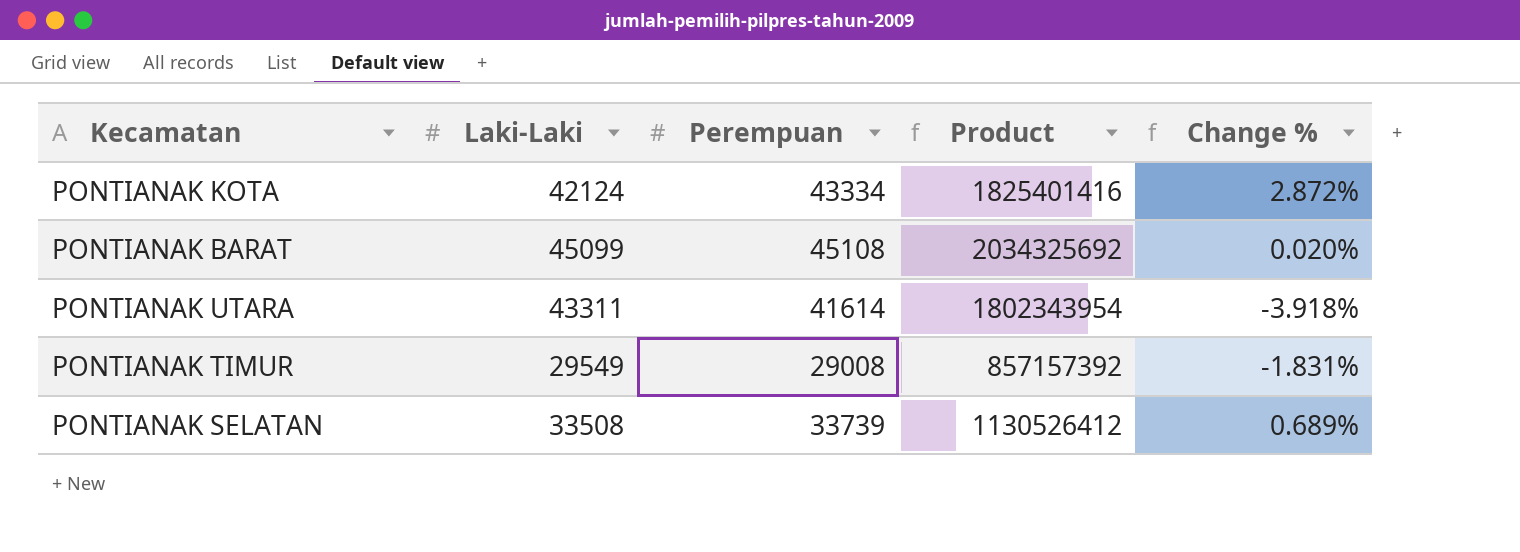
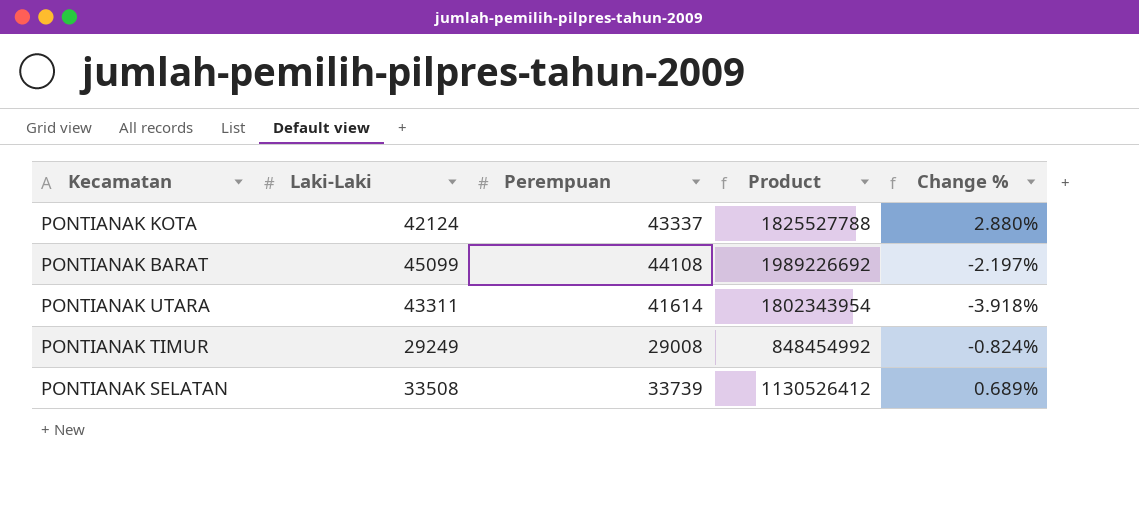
PONTIANAK KOTA | Perempuan: 43334 -> 43337
PONTIANAK KOTA | Product: 1825401416 -> 1825527788
PONTIANAK KOTA | Change %: 2.872% -> 2.880%
PONTIANAK BARAT | Perempuan: 45108 -> 44108
PONTIANAK BARAT | Product: 2034325692 -> 1989226692
PONTIANAK BARAT | Change %: 0.020% -> -2.197%
PONTIANAK TIMUR | Laki-Laki: 29549 -> 29249
PONTIANAK TIMUR | Product: 857157392 -> 848454992
PONTIANAK TIMUR | Change %: -1.831% -> -0.824%

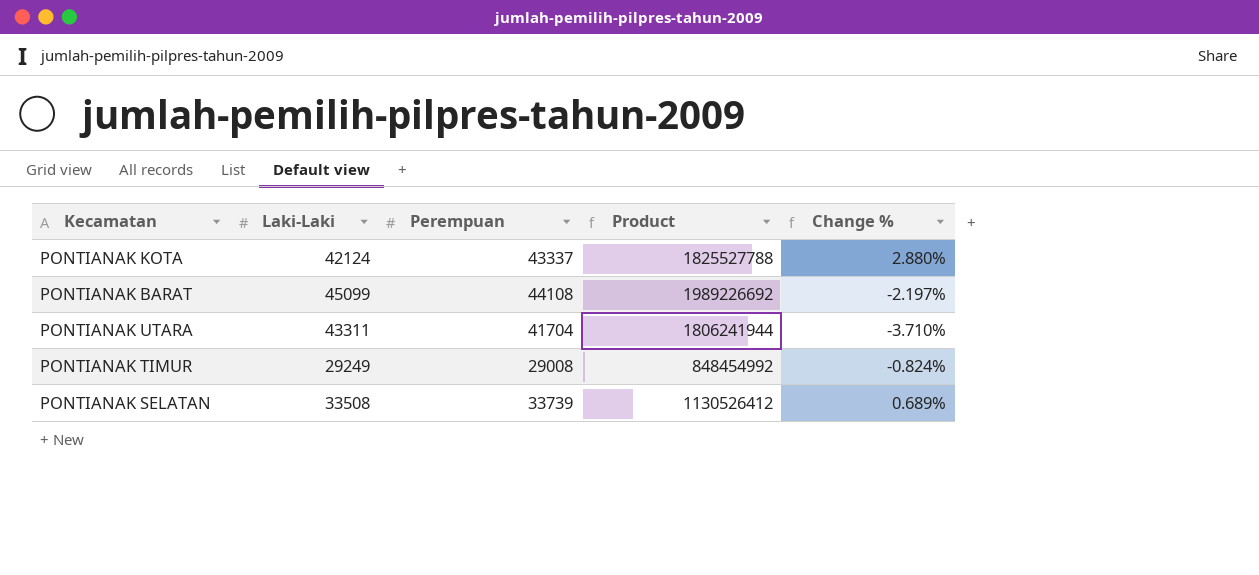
PONTIANAK UTARA | Perempuan: 41614 -> 41704
PONTIANAK UTARA | Product: 1802343954 -> 1806241944
PONTIANAK UTARA | Change %: -3.918% -> -3.710%

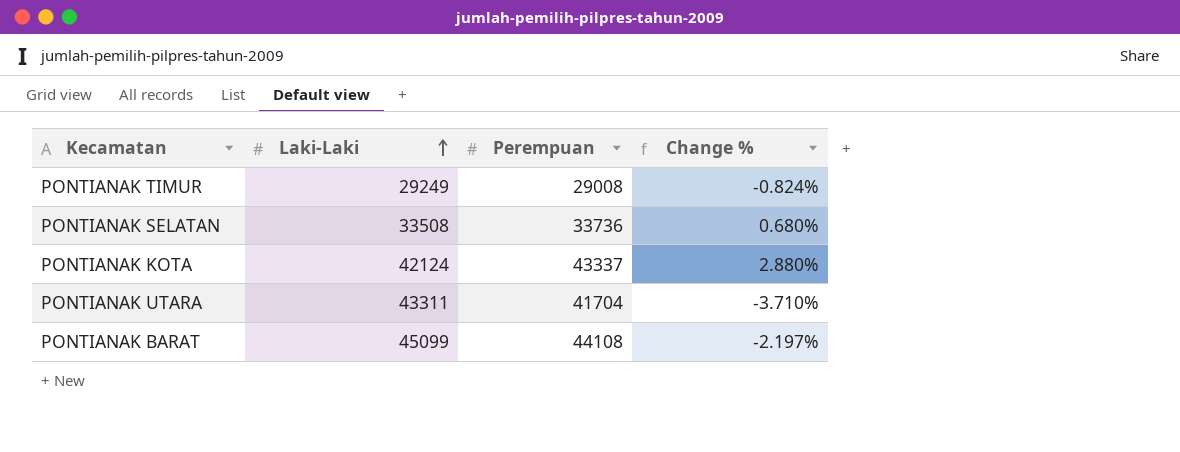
row order: none -> Laki-Laki ascending
column Product | formula: [Laki-Laki] * [Perempuan] -> none
PONTIANAK SELATAN | Perempuan: 33739 -> 33736
PONTIANAK SELATAN | Change %: 0.689% -> 0.680%

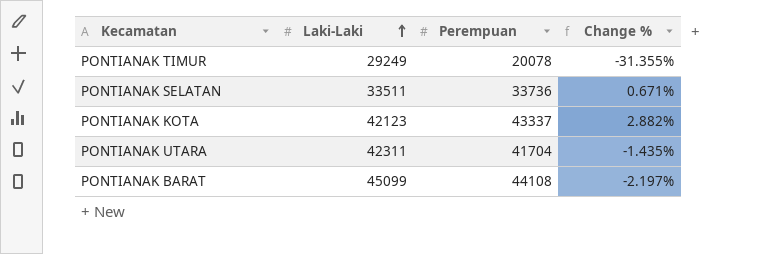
PONTIANAK TIMUR | Perempuan: 29008 -> 20078
PONTIANAK TIMUR | Change %: -0.824% -> -31.355%
PONTIANAK SELATAN | Laki-Laki: 33508 -> 33511
PONTIANAK SELATAN | Change %: 0.680% -> 0.671%
PONTIANAK KOTA | Laki-Laki: 42124 -> 42123
PONTIANAK KOTA | Change %: 2.880% -> 2.882%
PONTIANAK UTARA | Laki-Laki: 43311 -> 42311
PONTIANAK UTARA | Change %: -3.710% -> -1.435%

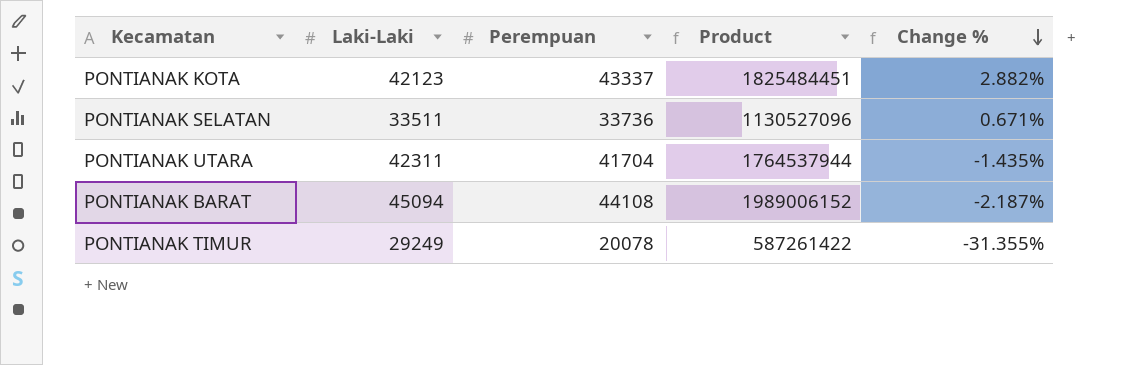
row order: Laki-Laki ascending -> Change % descending
column Product | formula: none -> [Laki-Laki] * [Perempuan]
PONTIANAK BARAT | Laki-Laki: 45099 -> 45094
PONTIANAK BARAT | Change %: -2.197% -> -2.187%

